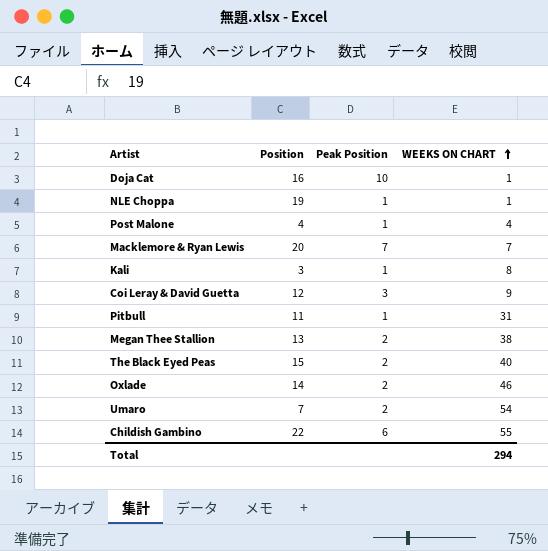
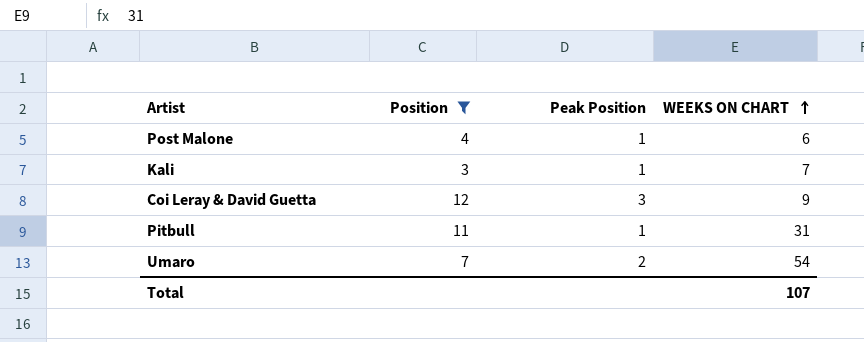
filter: none -> Position <= 12
Post Malone | WEEKS ON CHART: 4 -> 6
Kali | WEEKS ON CHART: 8 -> 7
Total | WEEKS ON CHART: 294 -> 107

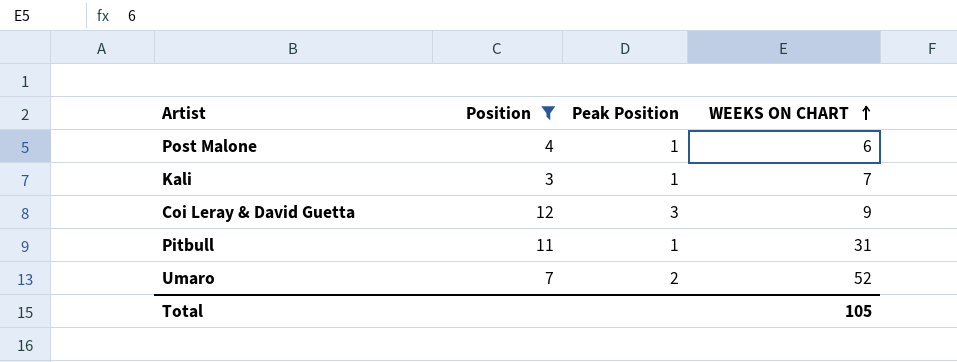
Umaro | WEEKS ON CHART: 54 -> 52
Total | WEEKS ON CHART: 107 -> 105

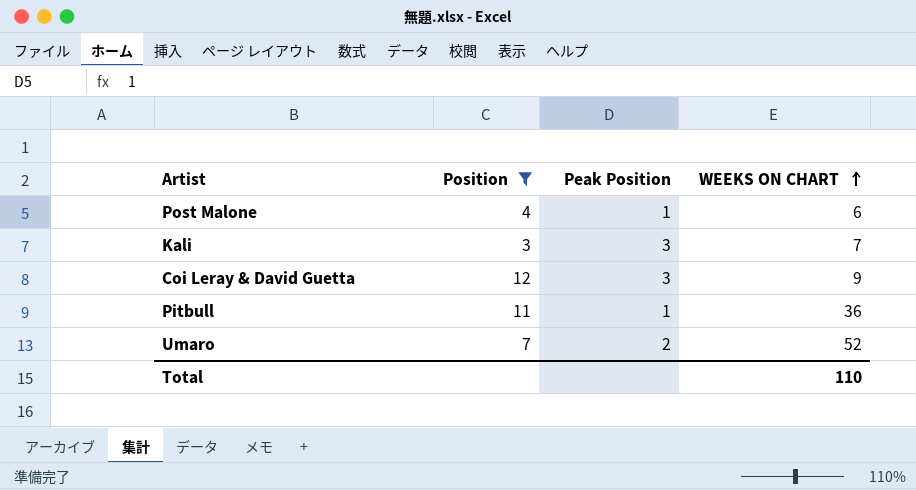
Kali | Peak Position: 1 -> 3
Pitbull | WEEKS ON CHART: 31 -> 36
Total | WEEKS ON CHART: 105 -> 110

